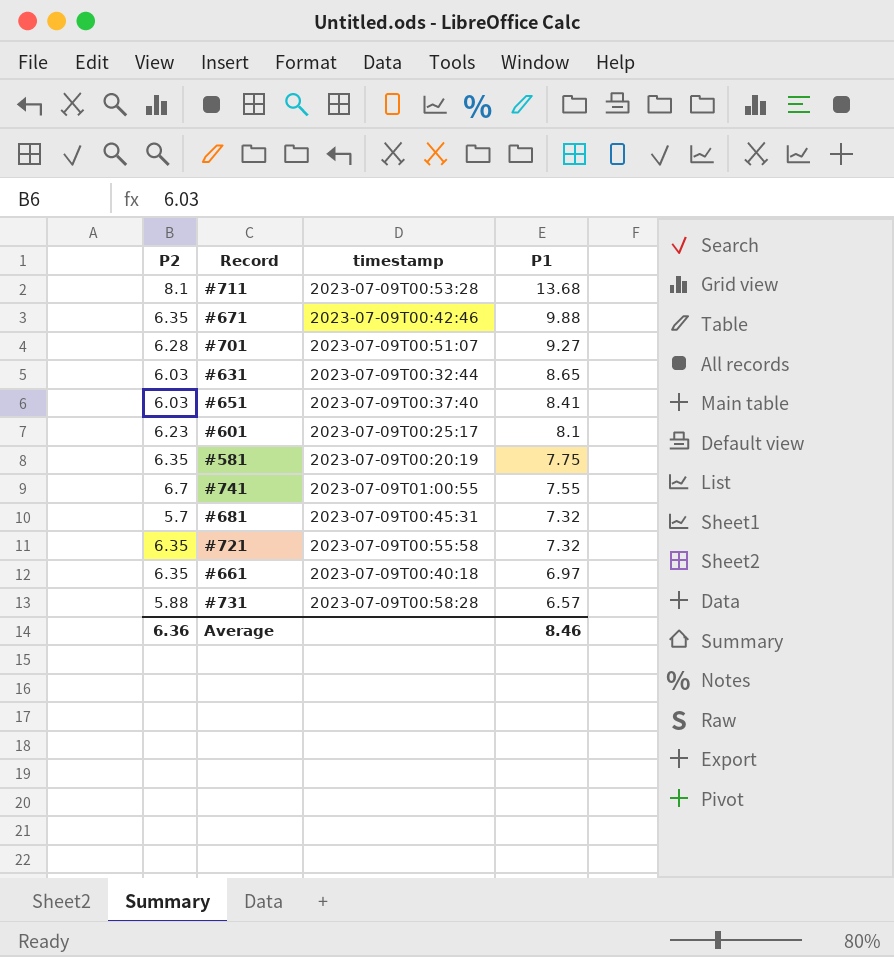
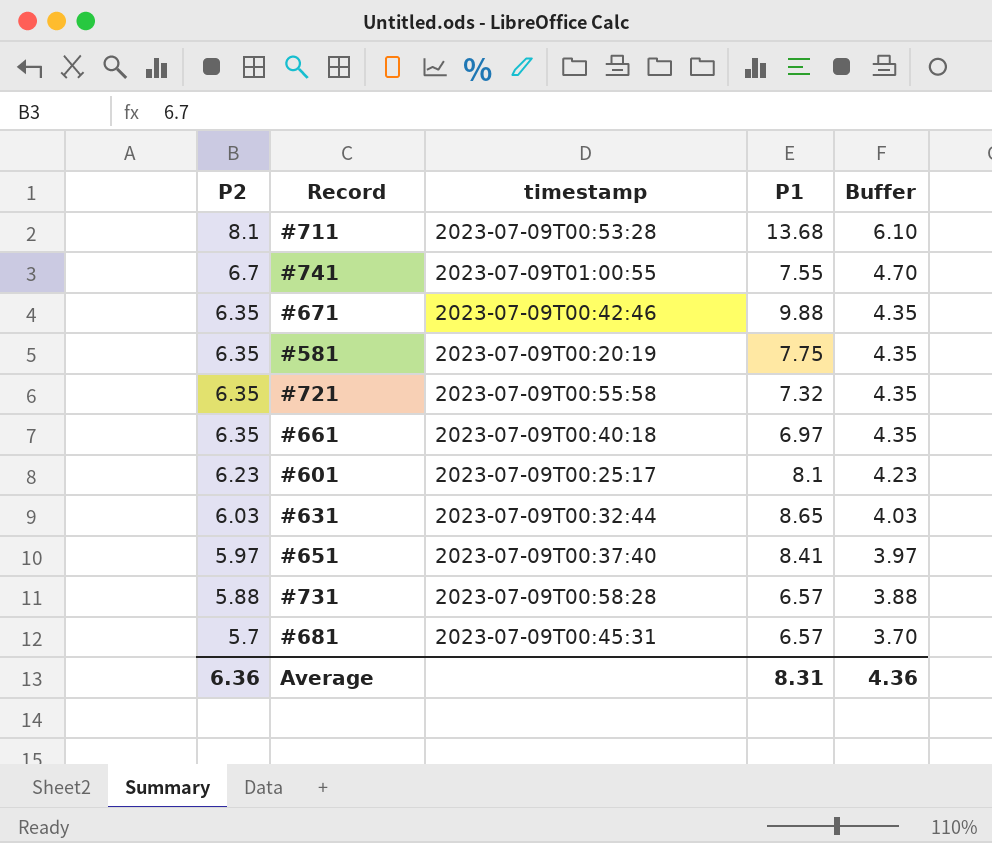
row order: P1 descending -> P2 descending
column Buffer | formula: none -> [P2] - 2
row #701: 6.28 | 2023-07-09T00:51:07 | 9.27 -> none
#651 | P2: 6.03 -> 5.97
#681 | P1: 7.32 -> 6.57
Average | P1: 8.46 -> 8.31

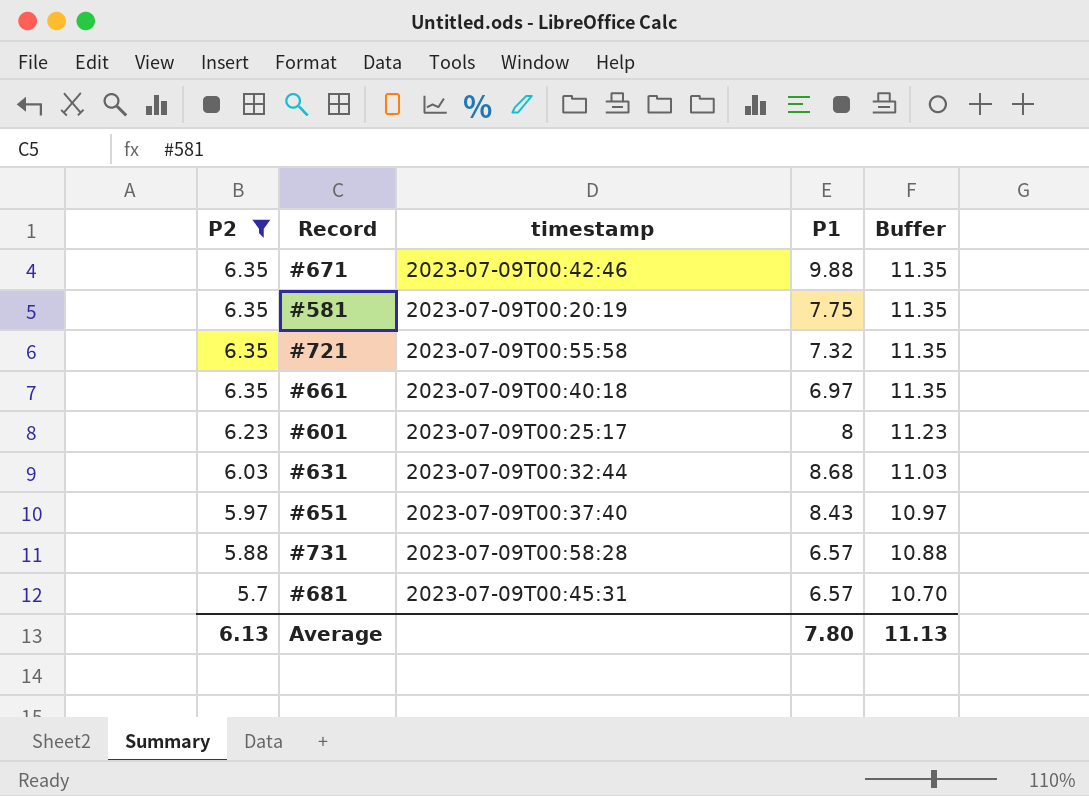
filter: none -> P2 <= 6.35
column Buffer | formula: [P2] - 2 -> [P2] + 5
#601 | P1: 8.1 -> 8
#631 | P1: 8.65 -> 8.68
#651 | P1: 8.41 -> 8.43
Average | P2: 6.36 -> 6.13
Average | P1: 8.31 -> 7.80
Average | Buffer: 4.36 -> 11.13

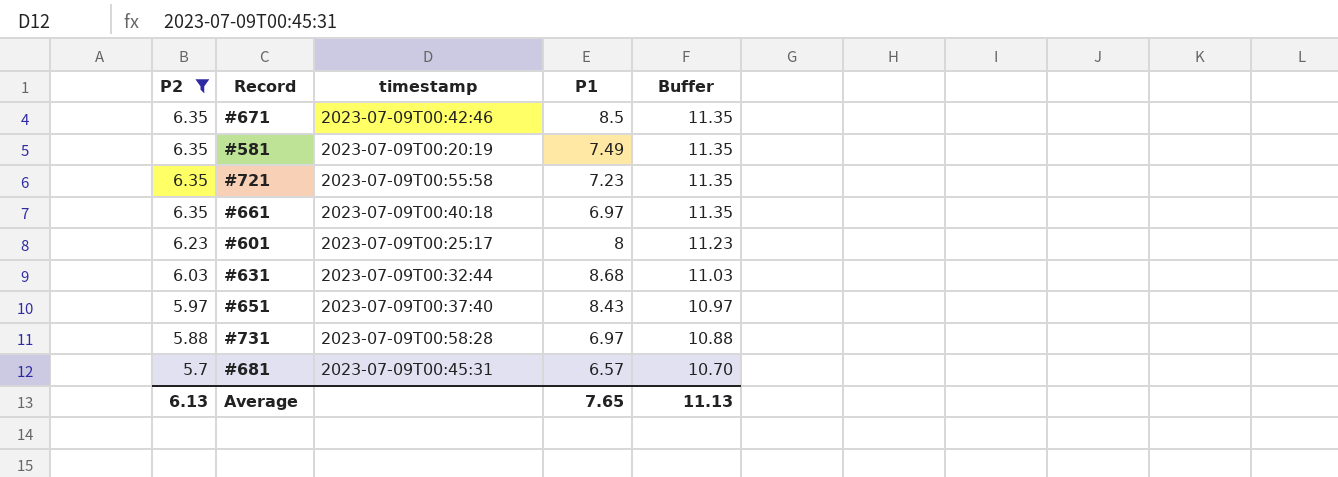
#671 | P1: 9.88 -> 8.5
#581 | P1: 7.75 -> 7.49
#721 | P1: 7.32 -> 7.23
#731 | P1: 6.57 -> 6.97
Average | P1: 7.80 -> 7.65

